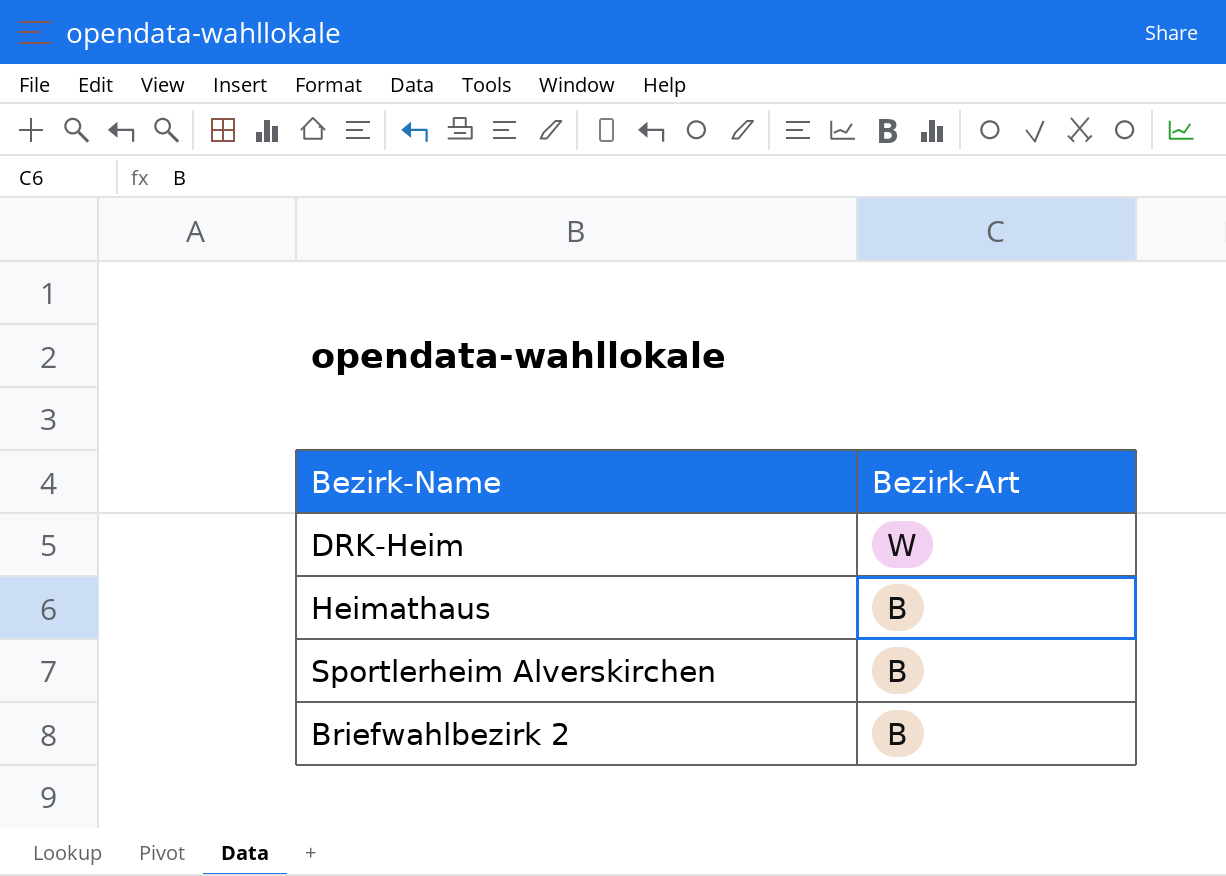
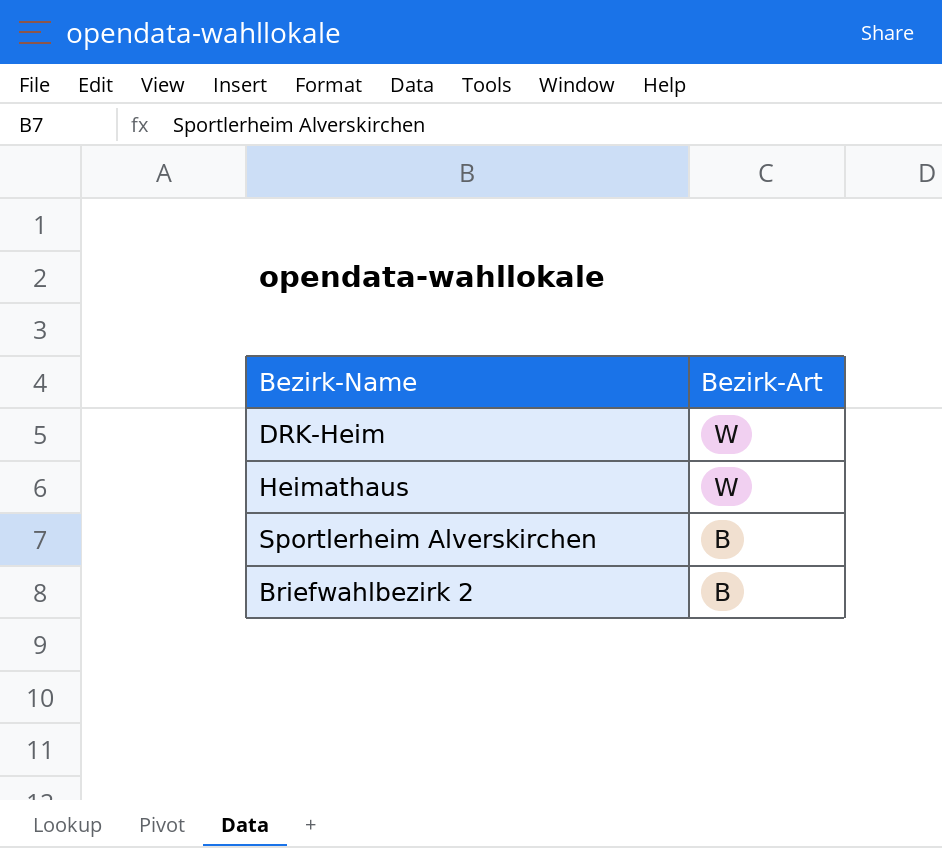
Heimathaus | Bezirk-Art: B -> W

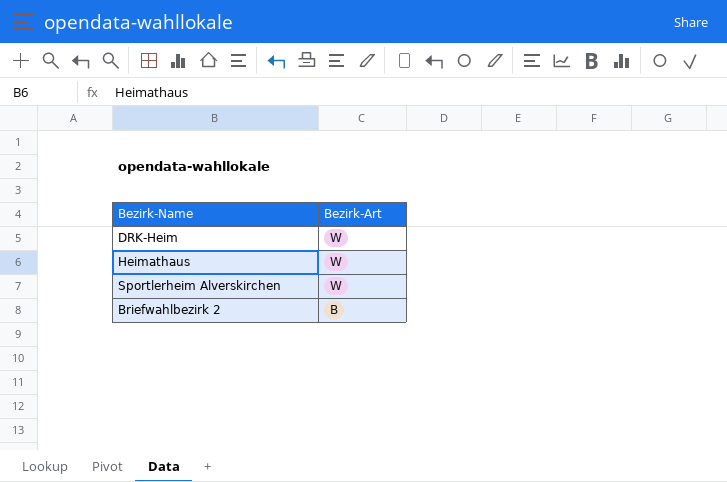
Sportlerheim Alverskirchen | Bezirk-Art: B -> W

